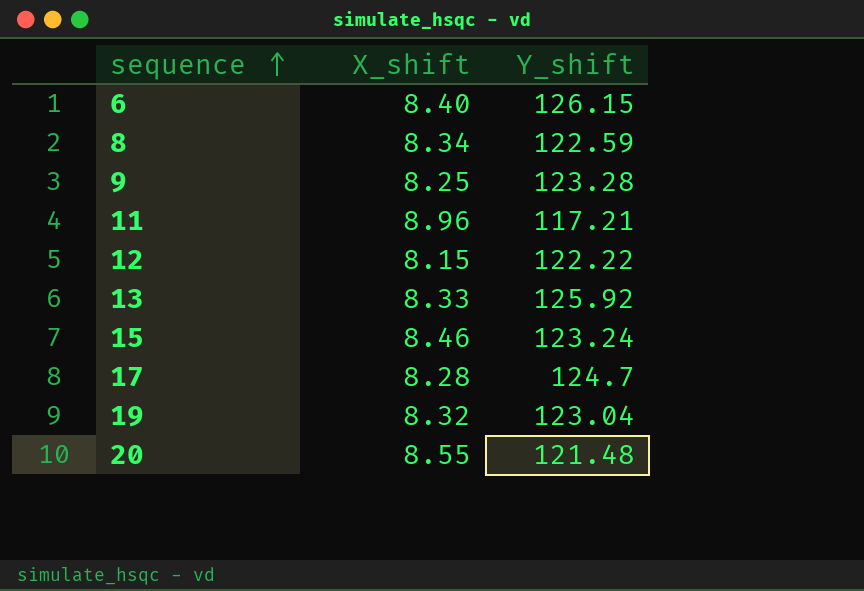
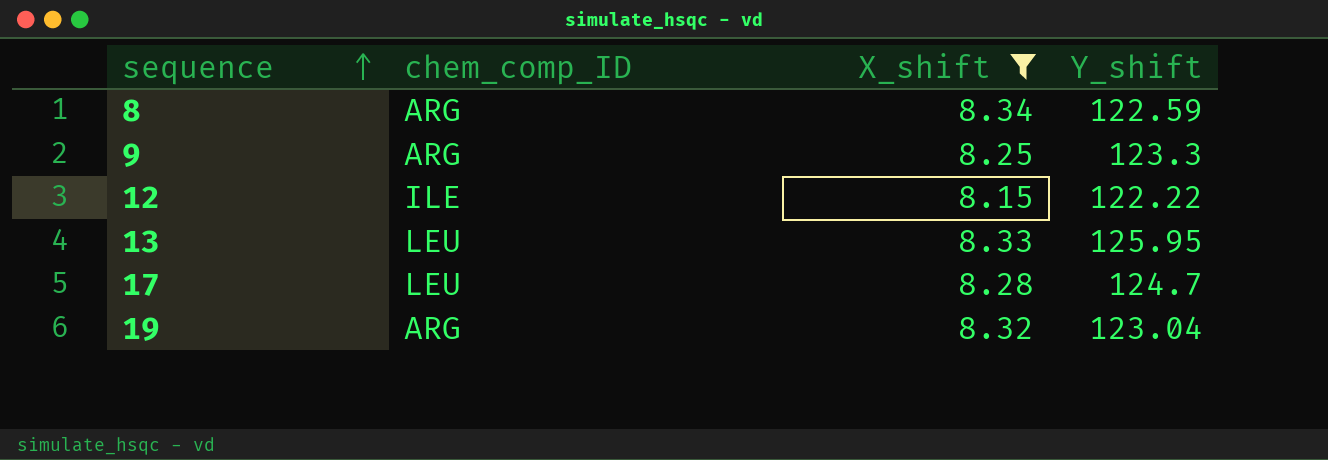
filter: none -> X_shift <= 8.34
column chem_comp_ID | position: none -> 2
9 | Y_shift: 123.28 -> 123.3
13 | Y_shift: 125.92 -> 125.95

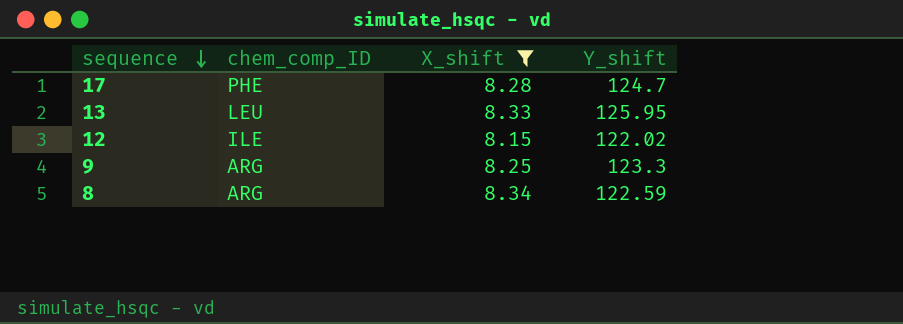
row order: sequence ascending -> sequence descending
row 19: ARG | 8.32 | 123.04 -> none
17 | chem_comp_ID: LEU -> PHE
12 | Y_shift: 122.22 -> 122.02

